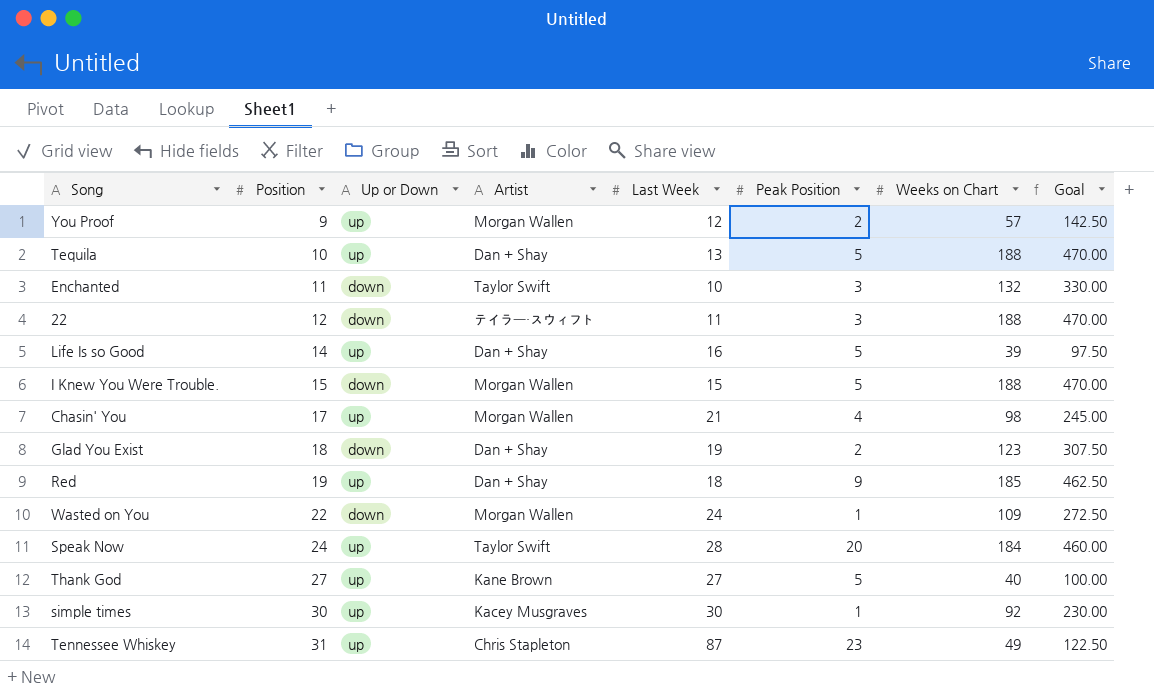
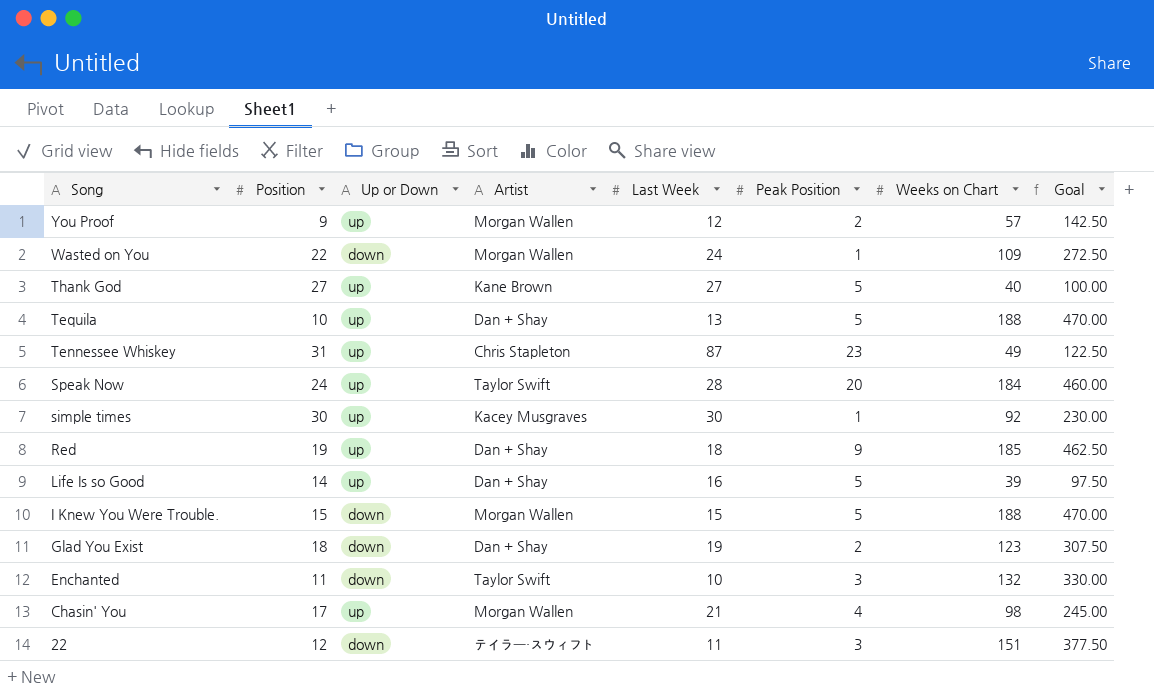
row order: Position ascending -> Song descending
22 | Weeks on Chart: 188 -> 151
22 | Goal: 470.00 -> 377.50

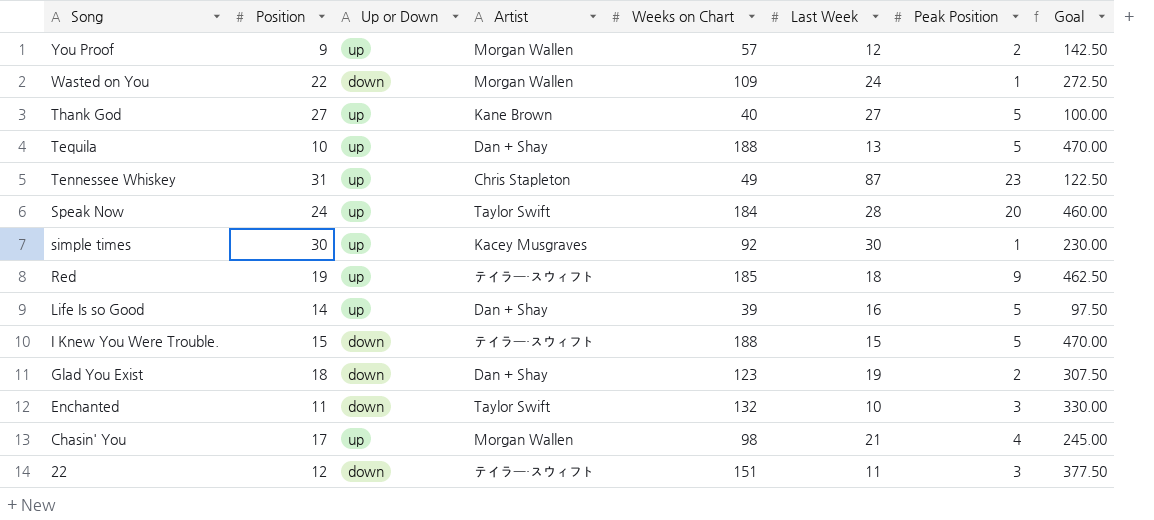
column Weeks on Chart | position: 7 -> 5
Red | Artist: Dan + Shay -> テイラー・スウィフト
I Knew You Were Trouble. | Artist: Morgan Wallen -> テイラー・スウィフト

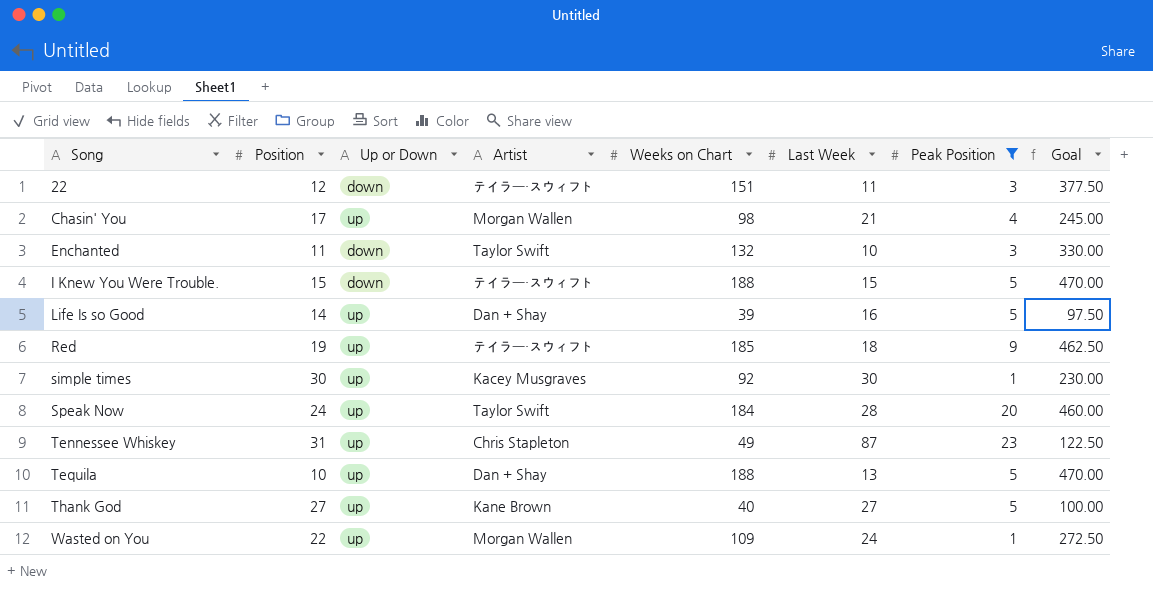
filter: none -> Peak Position != 2
row order: Song descending -> Song ascending
Wasted on You | Up or Down: down -> up

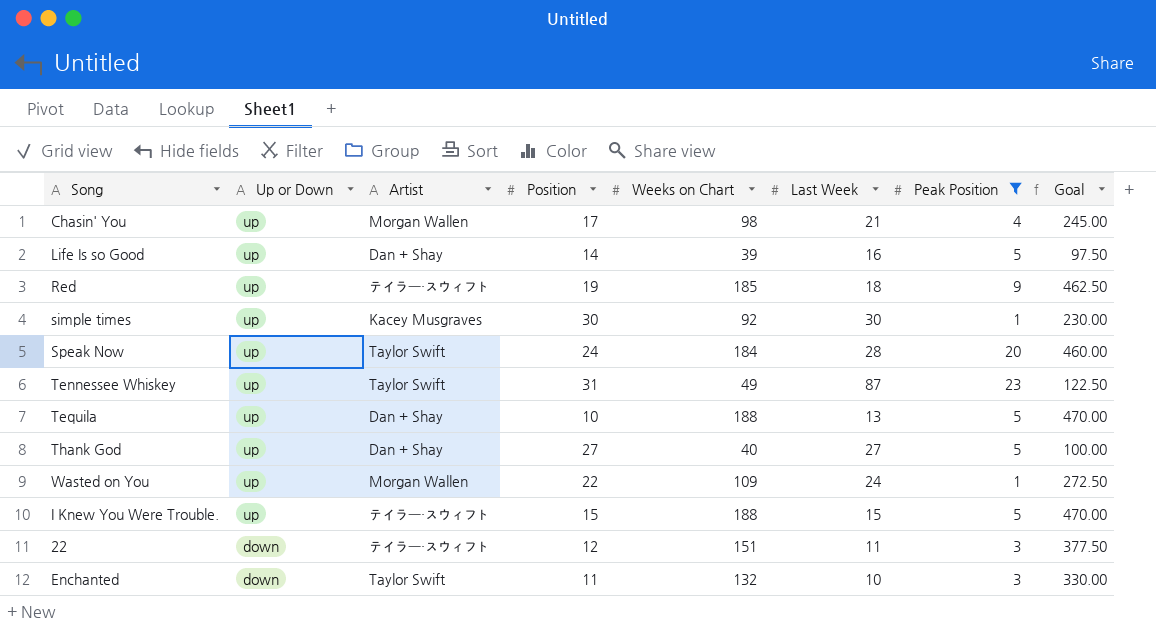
row order: Song ascending -> Up or Down descending
column Position | position: 2 -> 4
Tennessee Whiskey | Artist: Chris Stapleton -> Taylor Swift
Thank God | Artist: Kane Brown -> Dan + Shay
I Knew You Were Trouble. | Up or Down: down -> up

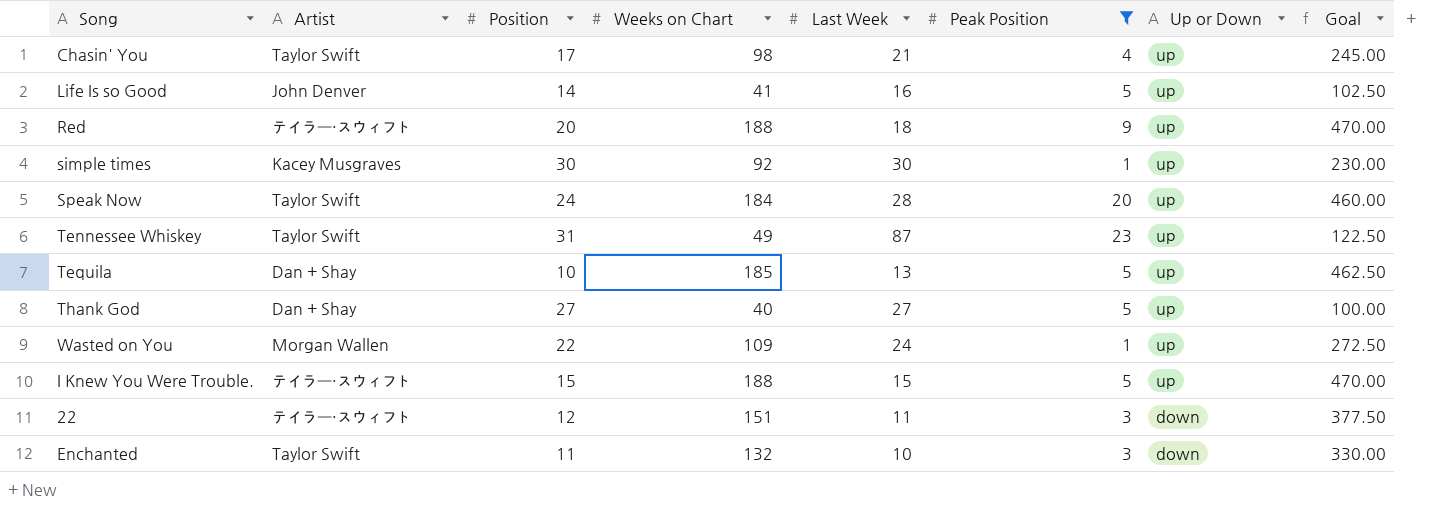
column Up or Down | position: 2 -> 7
Chasin' You | Artist: Morgan Wallen -> Taylor Swift
Life Is so Good | Artist: Dan + Shay -> John Denver
Life Is so Good | Weeks on Chart: 39 -> 41
Life Is so Good | Goal: 97.50 -> 102.50
Red | Position: 19 -> 20
Red | Weeks on Chart: 185 -> 188
Red | Goal: 462.50 -> 470.00
Tequila | Weeks on Chart: 188 -> 185
Tequila | Goal: 470.00 -> 462.50

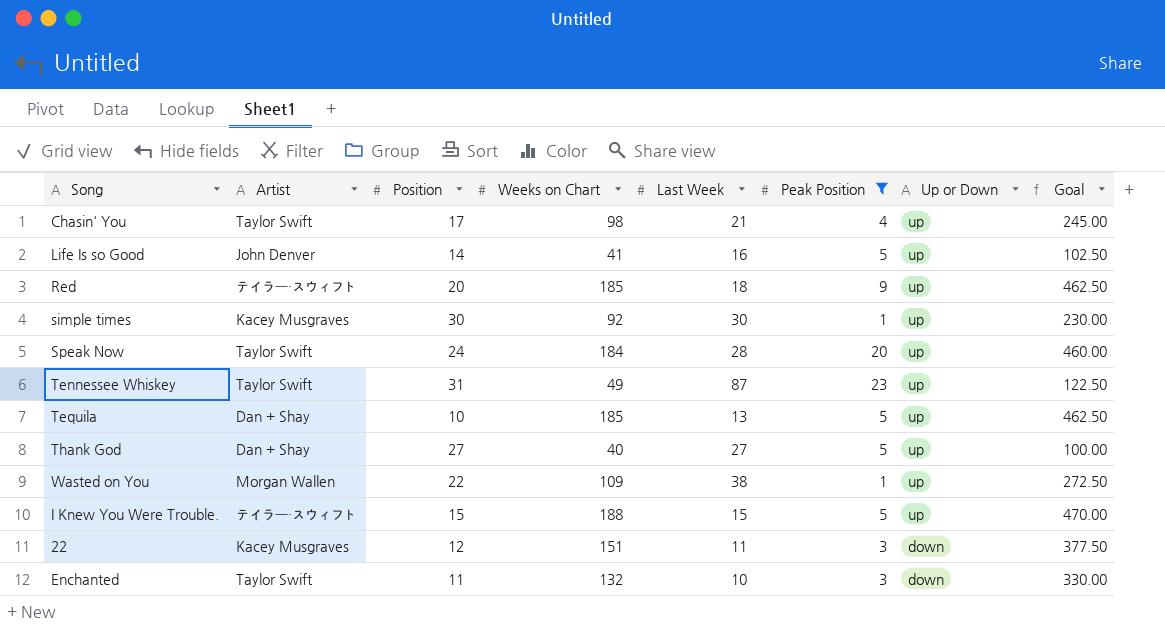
Red | Weeks on Chart: 188 -> 185
Red | Goal: 470.00 -> 462.50
Wasted on You | Last Week: 24 -> 38
22 | Artist: テイラー・スウィフト -> Kacey Musgraves

